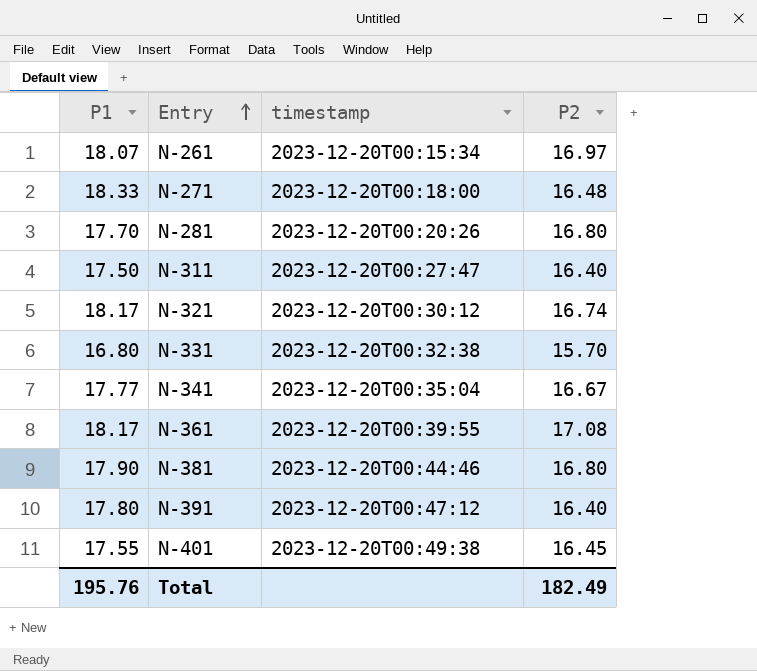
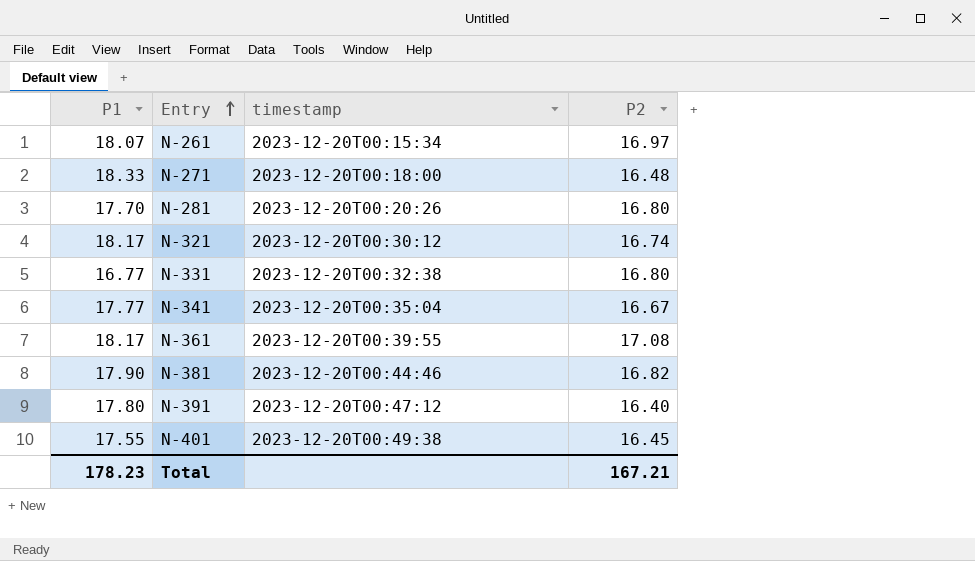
row N-311: 17.50 | 2023-12-20T00:27:47 | 16.40 -> none
N-331 | P1: 16.80 -> 16.77
N-331 | P2: 15.70 -> 16.80
N-381 | P2: 16.80 -> 16.82
Total | P1: 195.76 -> 178.23
Total | P2: 182.49 -> 167.21

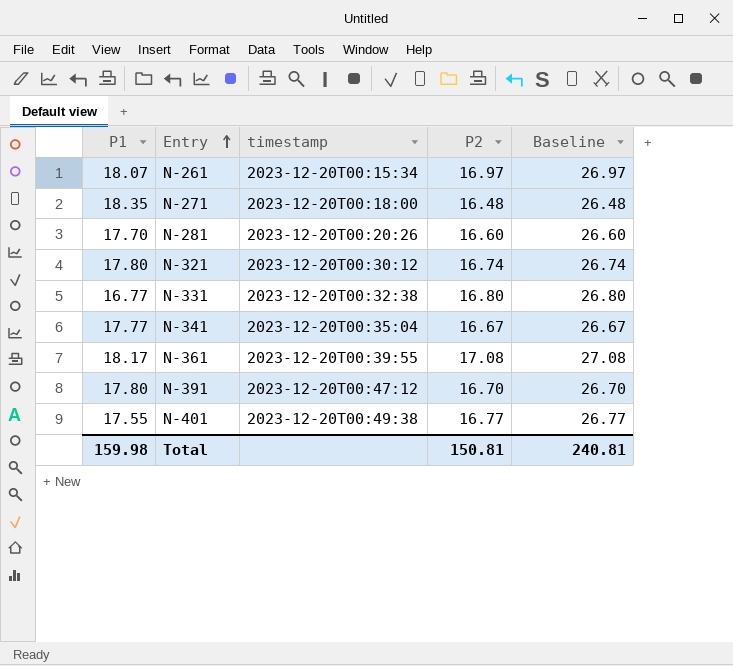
column Baseline | formula: none -> [P2] + 10
row N-381: 17.90 | 2023-12-20T00:44:46 | 16.82 -> none
N-271 | P1: 18.33 -> 18.35
N-281 | P2: 16.80 -> 16.60
N-321 | P1: 18.17 -> 17.80
N-391 | P2: 16.40 -> 16.70
N-401 | P2: 16.45 -> 16.77
Total | P1: 178.23 -> 159.98
Total | P2: 167.21 -> 150.81

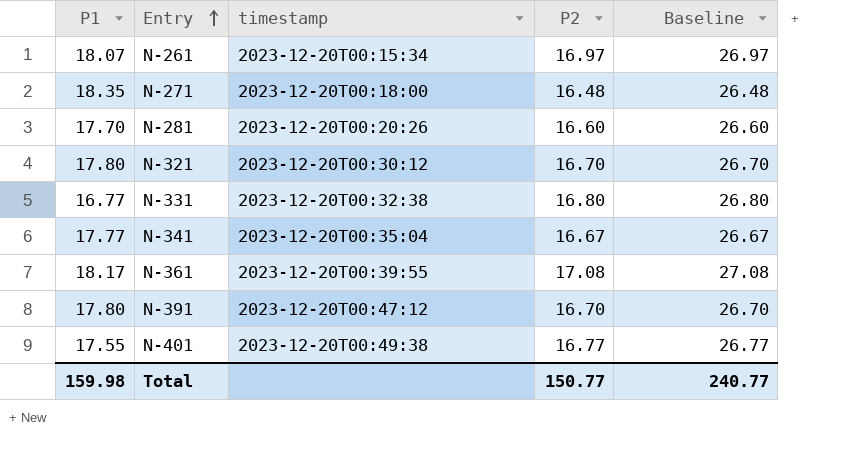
N-321 | P2: 16.74 -> 16.70
N-321 | Baseline: 26.74 -> 26.70
Total | P2: 150.81 -> 150.77
Total | Baseline: 240.81 -> 240.77

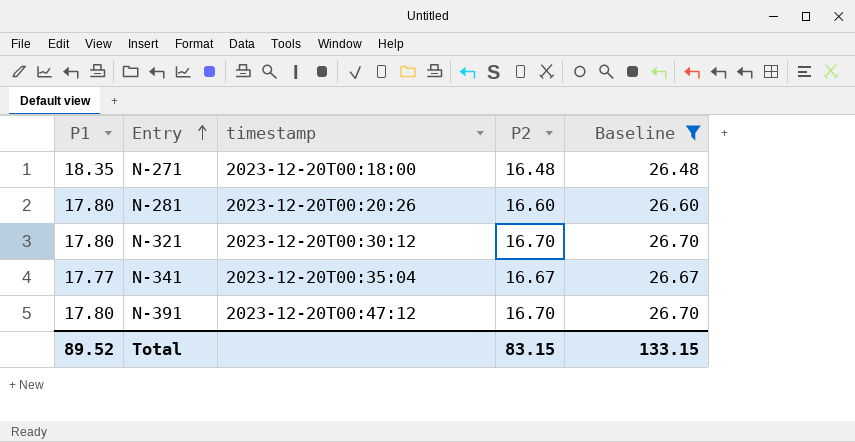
filter: none -> Baseline <= 26.70
N-281 | P1: 17.70 -> 17.80
Total | P1: 159.98 -> 89.52
Total | P2: 150.77 -> 83.15
Total | Baseline: 240.77 -> 133.15

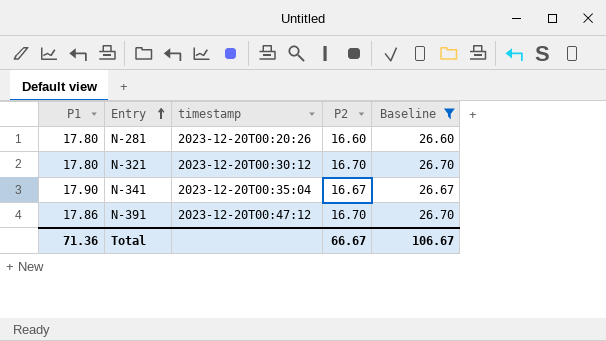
row N-271: 18.35 | 2023-12-20T00:18:00 | 16.48 | 26.48 -> none
N-341 | P1: 17.77 -> 17.90
N-391 | P1: 17.80 -> 17.86
Total | P1: 89.52 -> 71.36
Total | P2: 83.15 -> 66.67
Total | Baseline: 133.15 -> 106.67

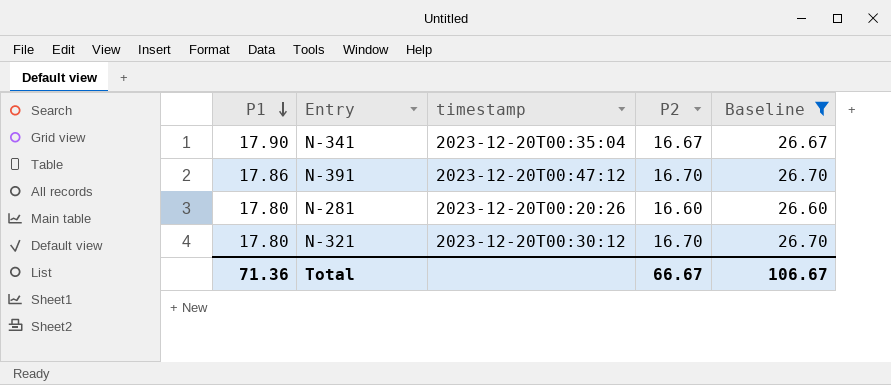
row order: Entry ascending -> P1 descending

